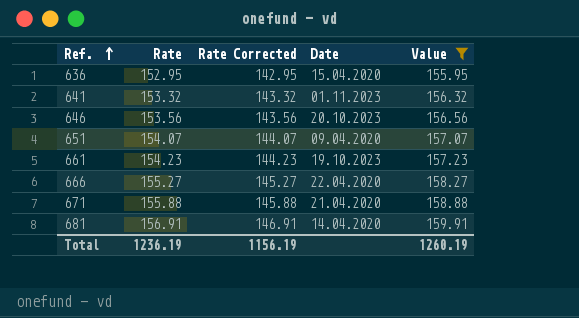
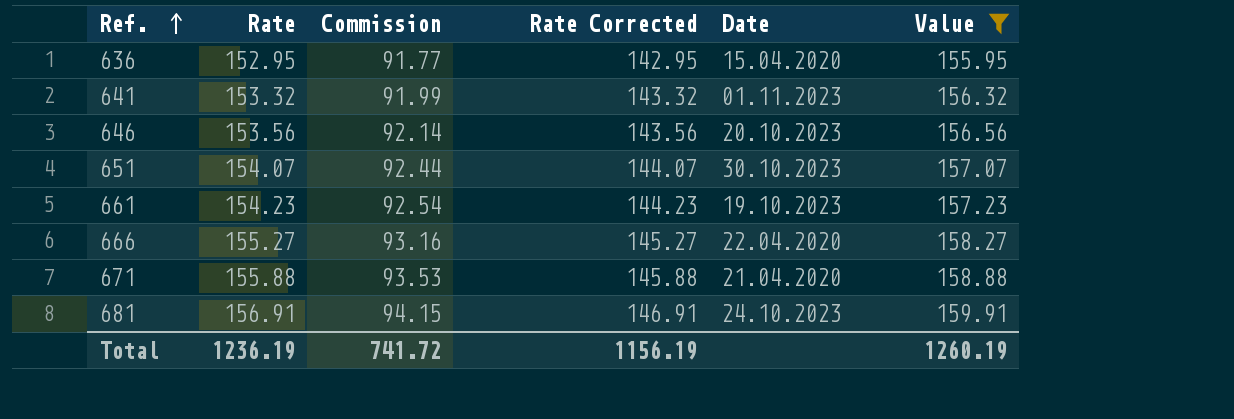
column Commission | formula: none -> [Rate] * 0.6
651 | Date: 09.04.2020 -> 30.10.2023
681 | Date: 14.04.2020 -> 24.10.2023

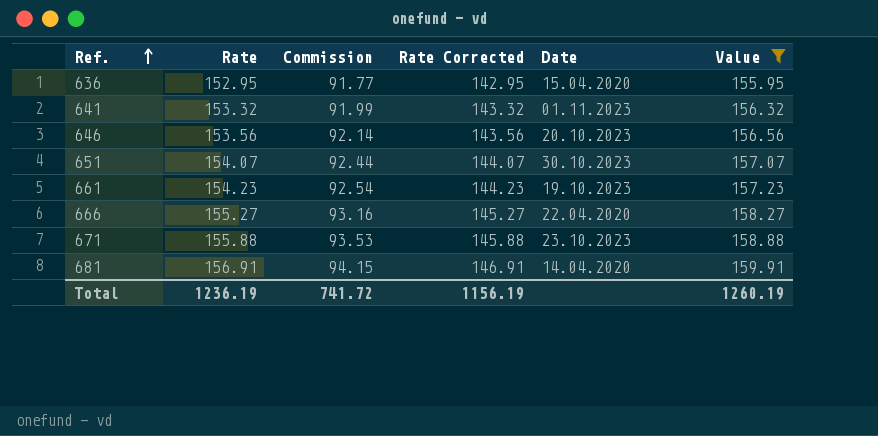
671 | Date: 21.04.2020 -> 23.10.2023
681 | Date: 24.10.2023 -> 14.04.2020

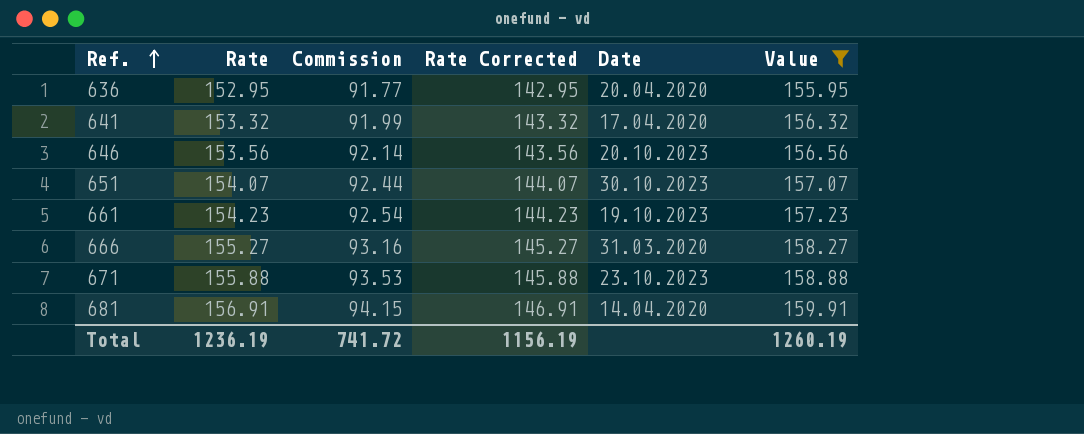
636 | Date: 15.04.2020 -> 20.04.2020
641 | Date: 01.11.2023 -> 17.04.2020
666 | Date: 22.04.2020 -> 31.03.2020

